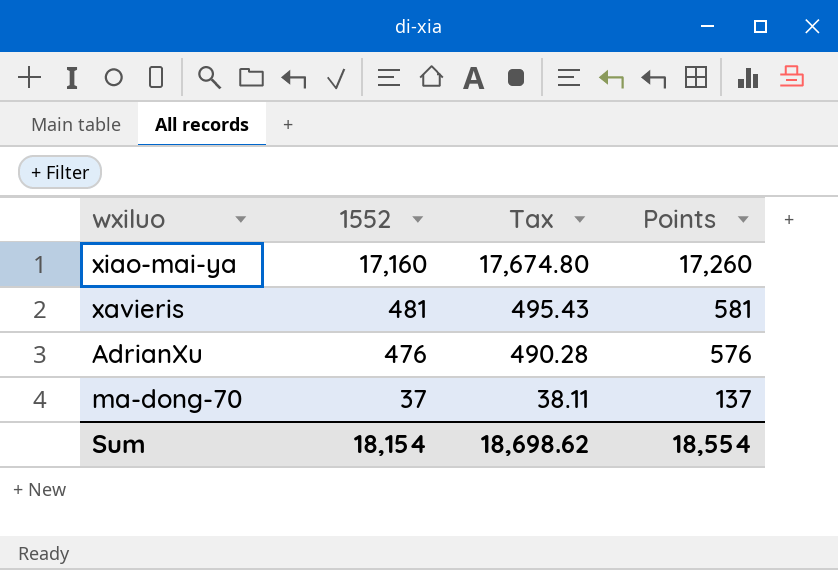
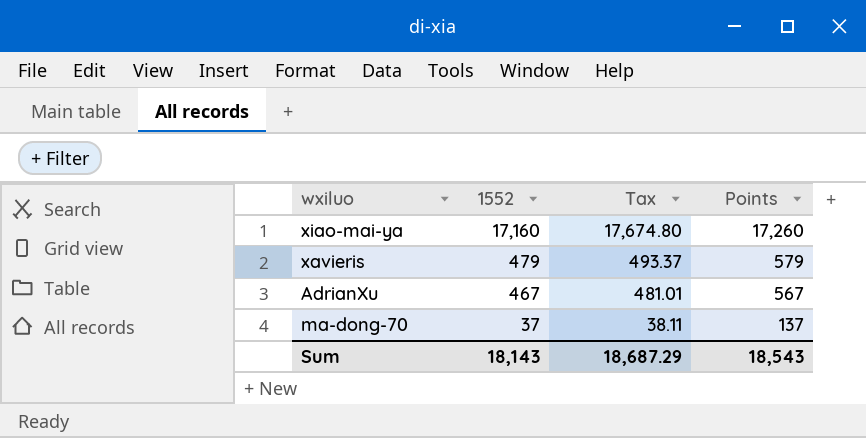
xavieris | 1552: 481 -> 479
xavieris | Tax: 495.43 -> 493.37
xavieris | Points: 581 -> 579
AdrianXu | 1552: 476 -> 467
AdrianXu | Tax: 490.28 -> 481.01
AdrianXu | Points: 576 -> 567
Sum | 1552: 18,154 -> 18,143
Sum | Tax: 18,698.62 -> 18,687.29
Sum | Points: 18,554 -> 18,543

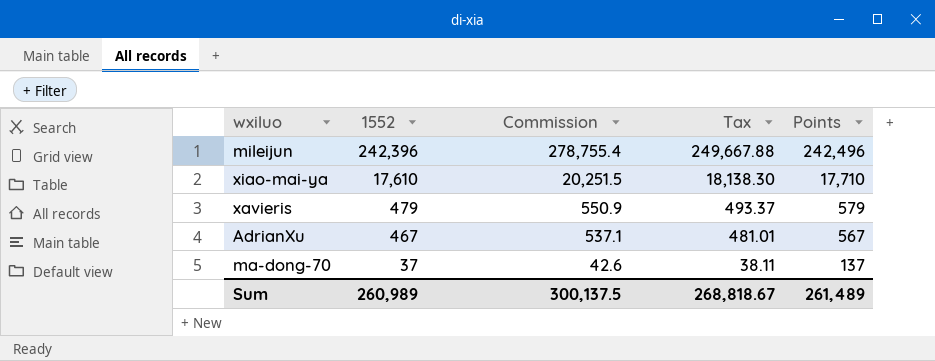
column Commission | formula: none -> [1552] * 1.15
row mileijun: none -> 242,396 | 278,755.4 | 249,667.88 | 242,496
xiao-mai-ya | 1552: 17,160 -> 17,610
xiao-mai-ya | Tax: 17,674.80 -> 18,138.30
xiao-mai-ya | Points: 17,260 -> 17,710
Sum | 1552: 18,143 -> 260,989
Sum | Tax: 18,687.29 -> 268,818.67
Sum | Points: 18,543 -> 261,489

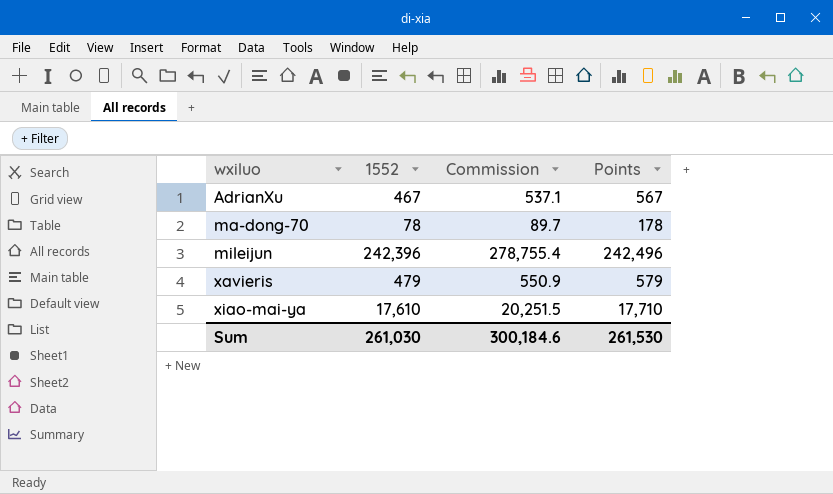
row order: 1552 descending -> wxiluo ascending
column Tax | formula: [1552] * 1.03 -> none
ma-dong-70 | 1552: 37 -> 78
ma-dong-70 | Commission: 42.6 -> 89.7
ma-dong-70 | Points: 137 -> 178
Sum | 1552: 260,989 -> 261,030
Sum | Commission: 300,137.5 -> 300,184.6
Sum | Points: 261,489 -> 261,530

